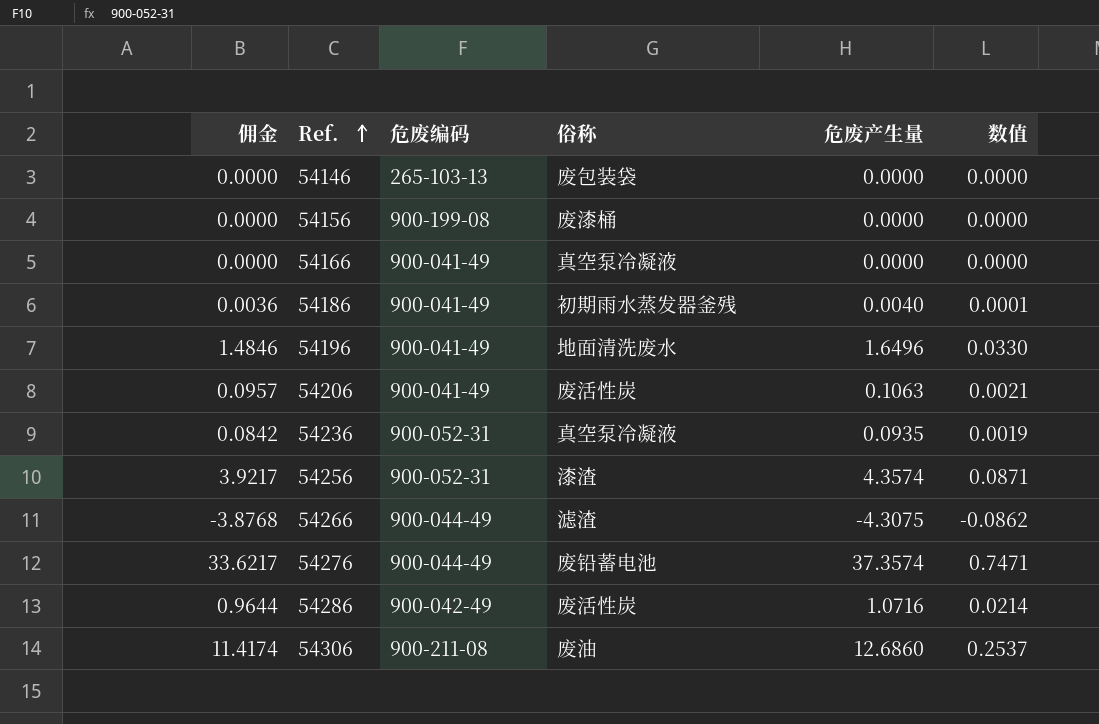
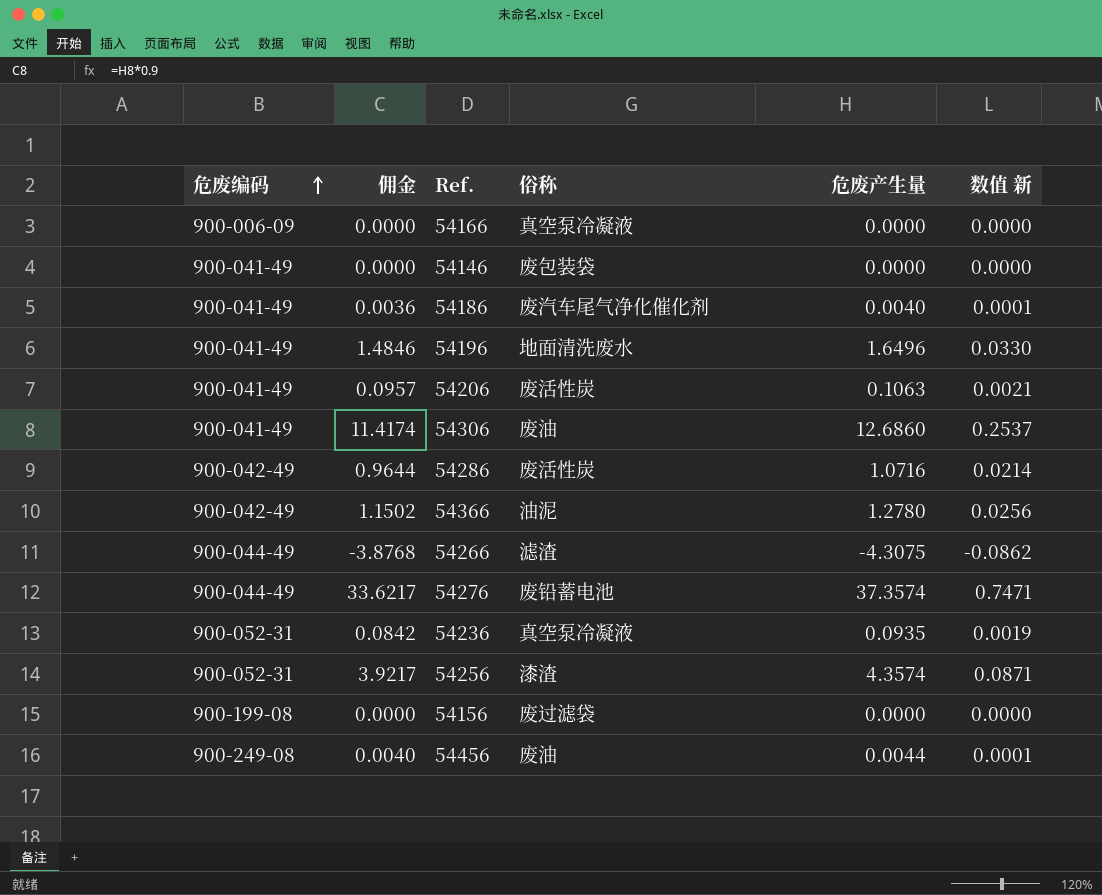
row order: Ref. ascending -> 危废编码 ascending
column 危废编码 | position: 3 -> 1
column name: 数值 -> 数值 新
54166 | 危废编码: 900-041-49 -> 900-006-09
54146 | 危废编码: 265-103-13 -> 900-041-49
54186 | 俗称: 初期雨水蒸发器釜残 -> 废汽车尾气净化催化剂
54306 | 危废编码: 900-211-08 -> 900-041-49
row 54366: none -> 900-042-49 | 1.1502 | 油泥 | 1.2780 | 0.0256
54156 | 俗称: 废漆桶 -> 废过滤袋
row 54456: none -> 900-249-08 | 0.0040 | 废油 | 0.0044 | 0.0001

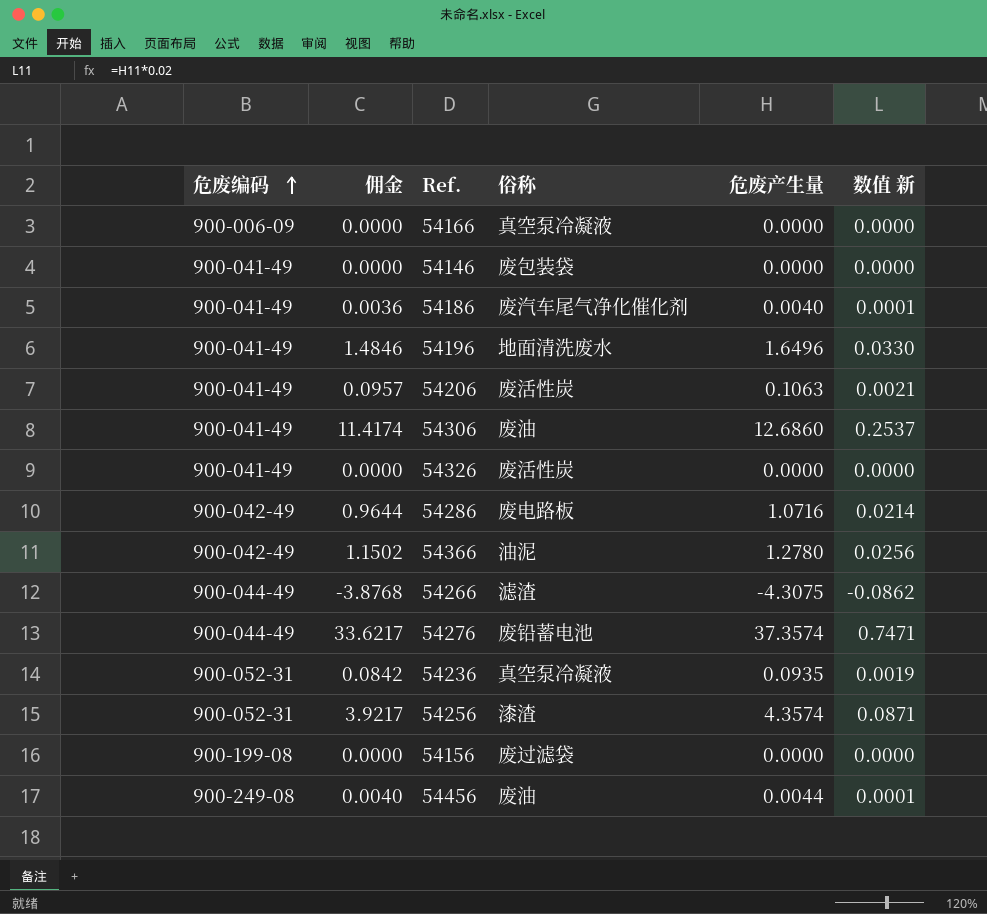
row 54326: none -> 900-041-49 | 0.0000 | 废活性炭 | 0.0000 | 0.0000
54286 | 俗称: 废活性炭 -> 废电路板

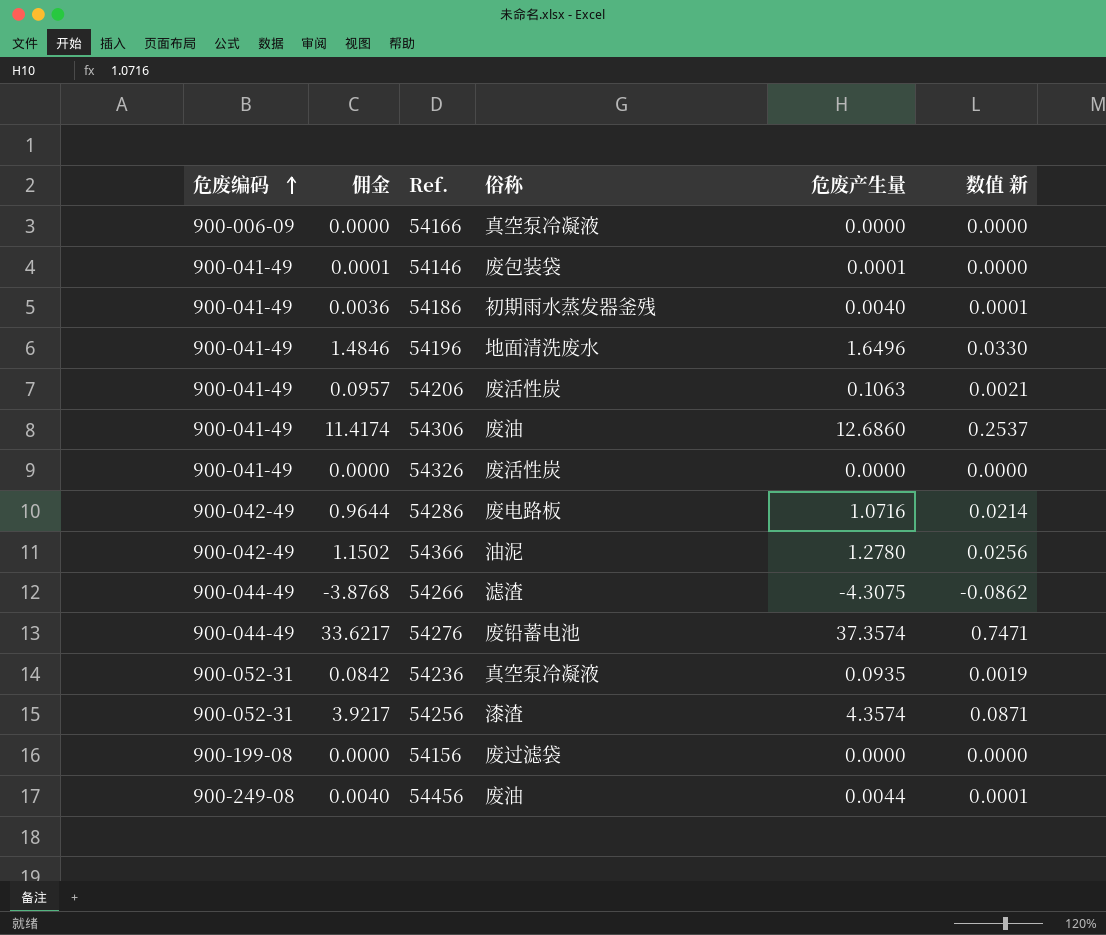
54146 | 佣金: 0.0000 -> 0.0001
54146 | 危废产生量: 0.0000 -> 0.0001
54186 | 俗称: 废汽车尾气净化催化剂 -> 初期雨水蒸发器釜残

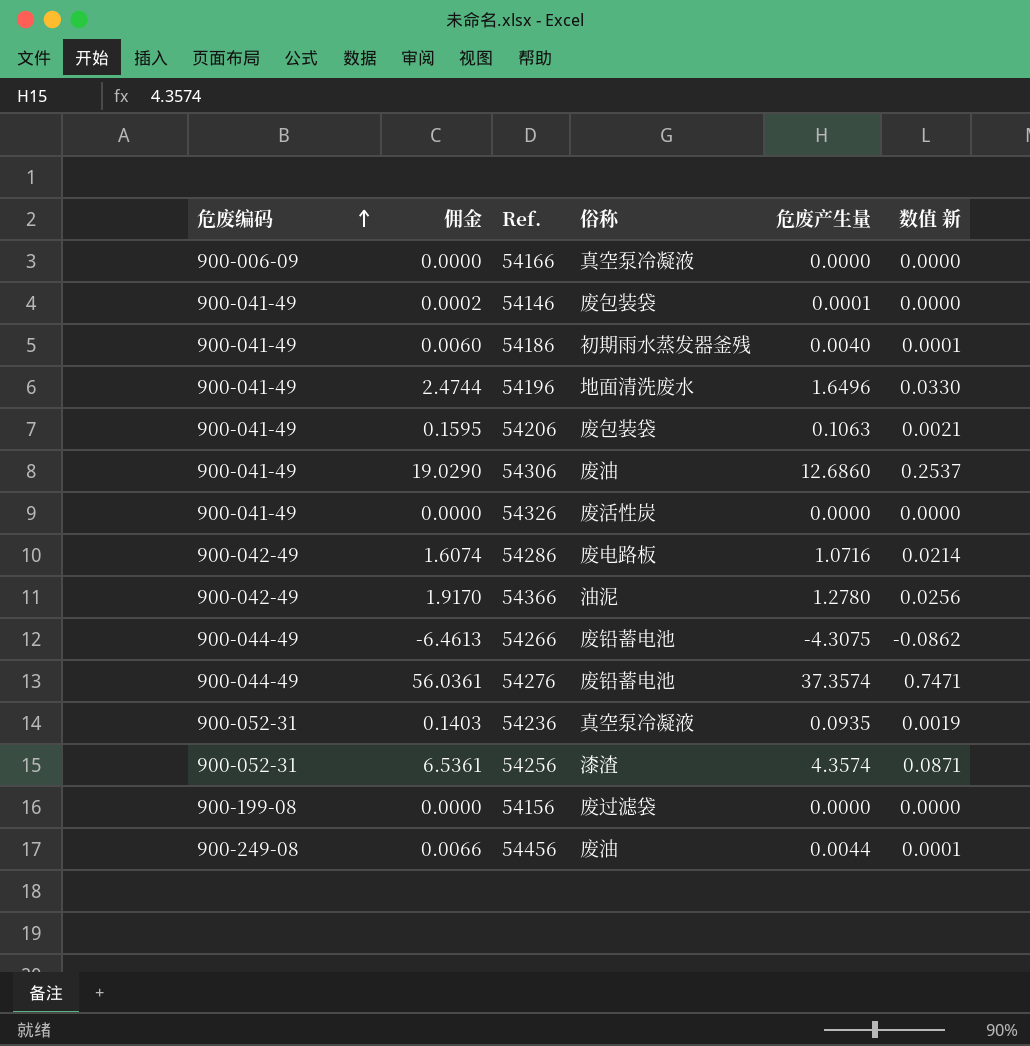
column 佣金 | formula: [危废产生量] * 0.9 -> [危废产生量] * 1.5
54206 | 俗称: 废活性炭 -> 废包装袋
54266 | 俗称: 滤渣 -> 废铅蓄电池

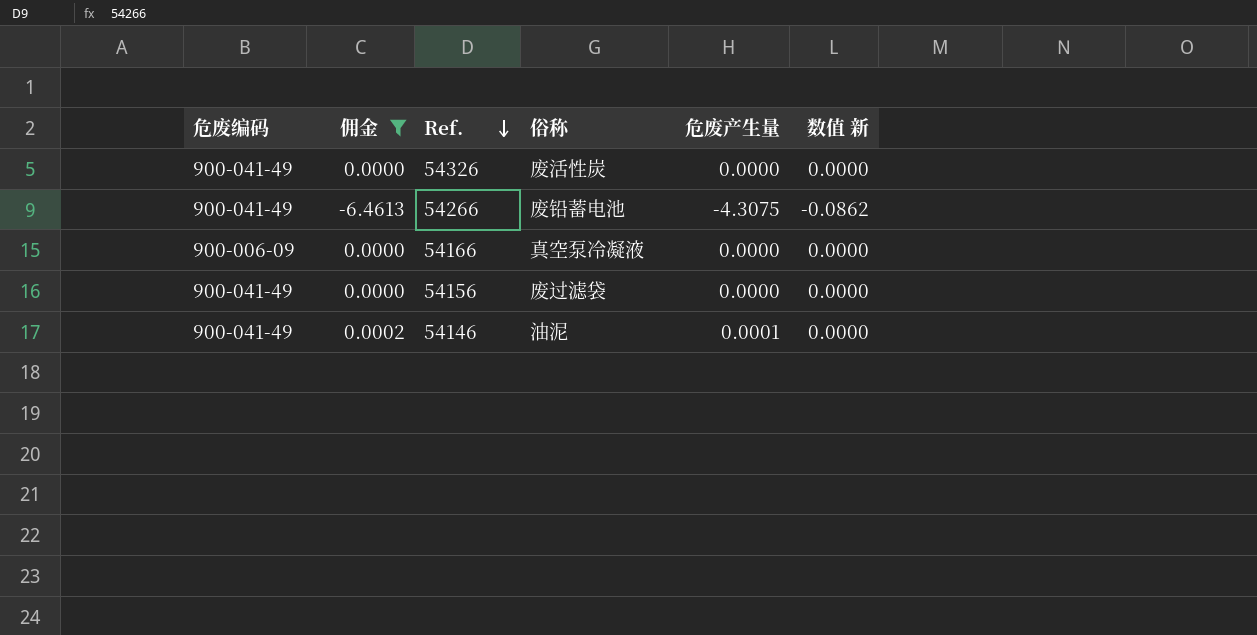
filter: none -> 佣金 <= 0.0002
row order: 危废编码 ascending -> Ref. descending
54266 | 危废编码: 900-044-49 -> 900-041-49
54156 | 危废编码: 900-199-08 -> 900-041-49
54146 | 俗称: 废包装袋 -> 油泥

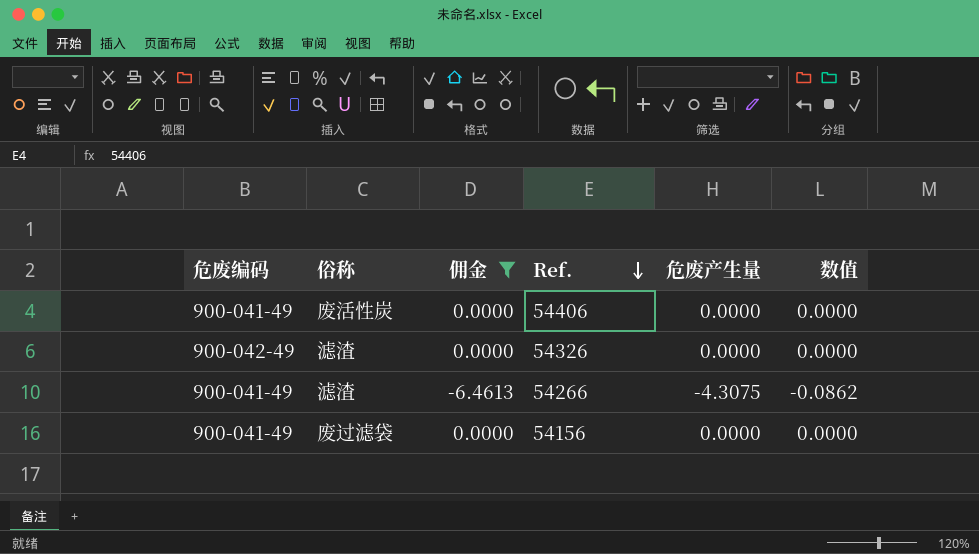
column 俗称 | position: 4 -> 2
column name: 数值 新 -> 数值
row 54166: 900-006-09 | 0.0000 | 真空泵冷凝液 | 0.0000 | 0.0000 -> none
row 54146: 900-041-49 | 0.0002 | 油泥 | 0.0001 | 0.0000 -> none
row 54406: none -> 900-041-49 | 废活性炭 | 0.0000 | 0.0000 | 0.0000
54326 | 危废编码: 900-041-49 -> 900-042-49
54326 | 俗称: 废活性炭 -> 滤渣
54266 | 俗称: 废铅蓄电池 -> 滤渣

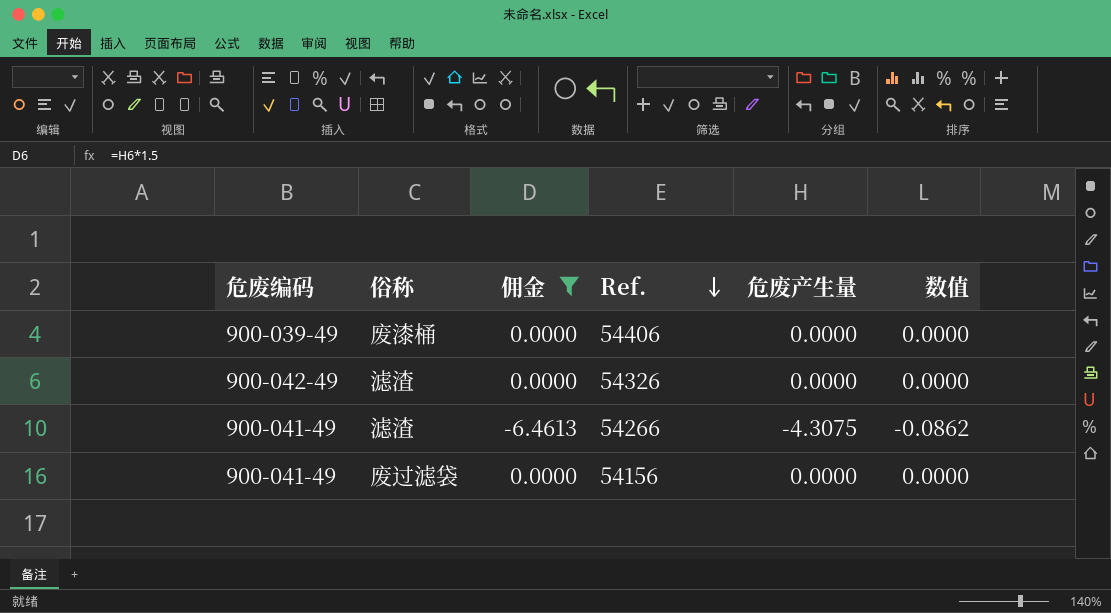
54406 | 危废编码: 900-041-49 -> 900-039-49
54406 | 俗称: 废活性炭 -> 废漆桶

